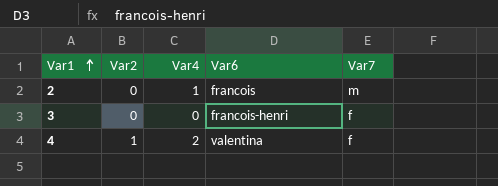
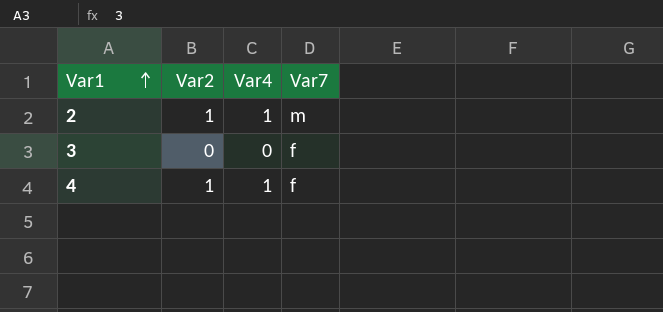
column Var6 | position: 4 -> none
2 | Var2: 0 -> 1
4 | Var4: 2 -> 1

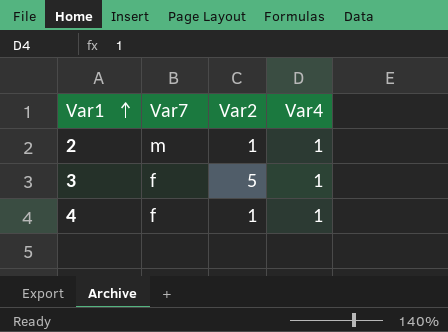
column Var7 | position: 4 -> 2
3 | Var2: 0 -> 5
3 | Var4: 0 -> 1

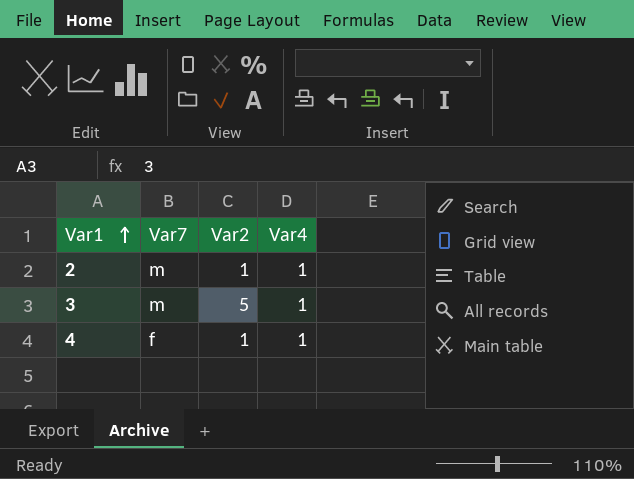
3 | Var7: f -> m

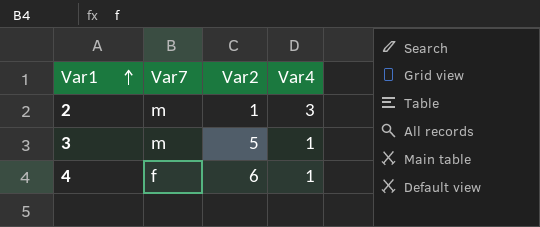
2 | Var4: 1 -> 3
4 | Var2: 1 -> 6

